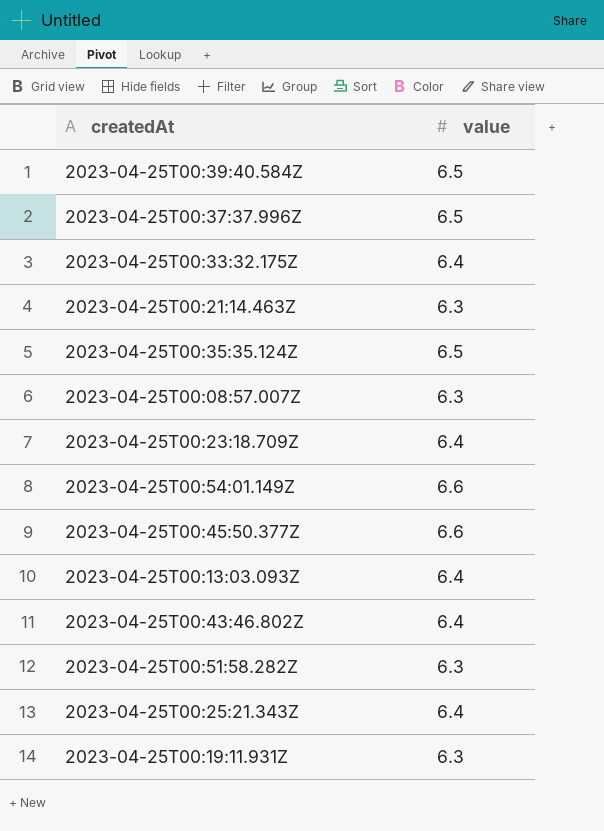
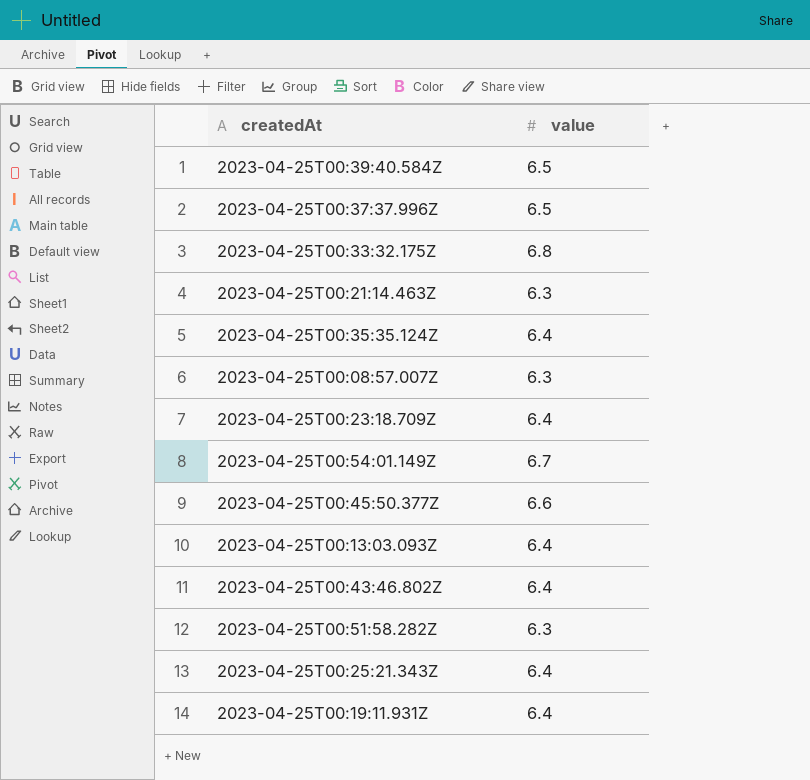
2023-04-25T00:33:32.175Z | value: 6.4 -> 6.8
2023-04-25T00:35:35.124Z | value: 6.5 -> 6.4
2023-04-25T00:54:01.149Z | value: 6.6 -> 6.7
2023-04-25T00:19:11.931Z | value: 6.3 -> 6.4

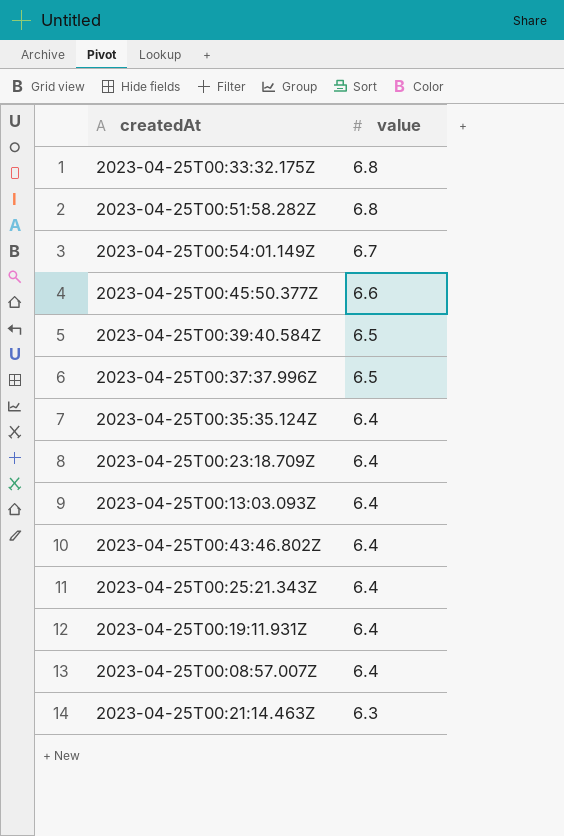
row order: none -> value descending
2023-04-25T00:51:58.282Z | value: 6.3 -> 6.8
2023-04-25T00:08:57.007Z | value: 6.3 -> 6.4

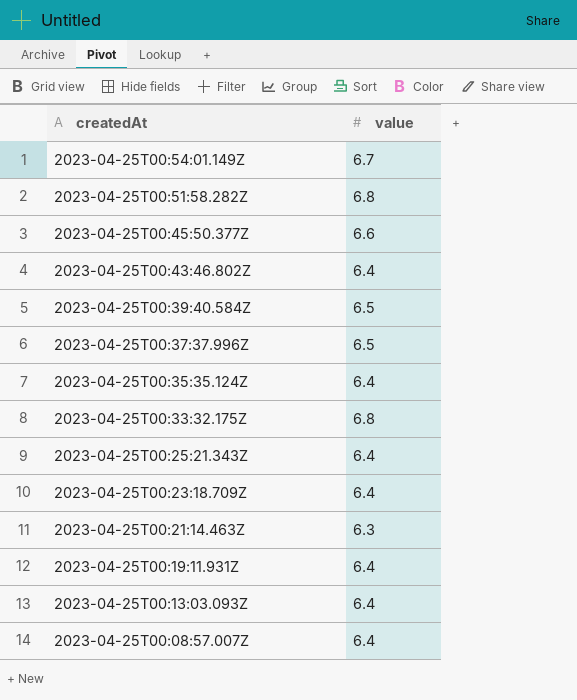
row order: value descending -> createdAt descending

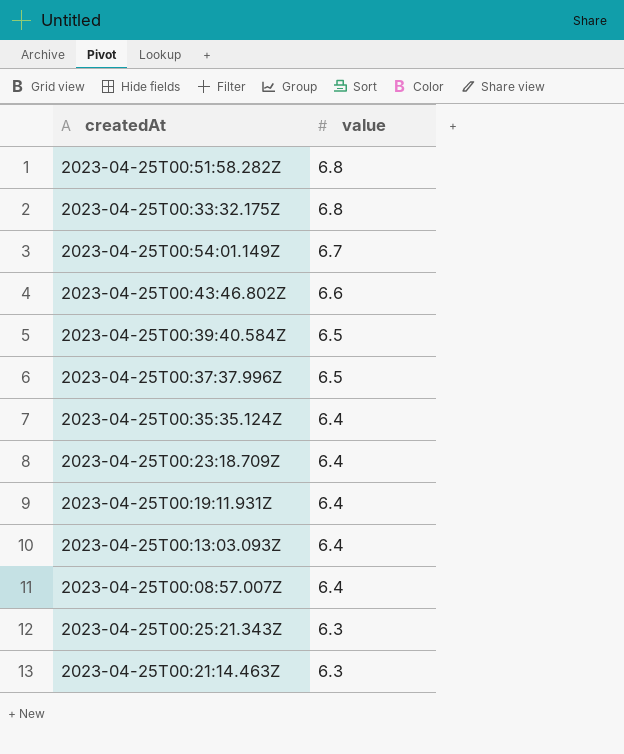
row order: createdAt descending -> value descending
row 2023-04-25T00:45:50.377Z: 6.6 -> none
2023-04-25T00:43:46.802Z | value: 6.4 -> 6.6
2023-04-25T00:25:21.343Z | value: 6.4 -> 6.3

